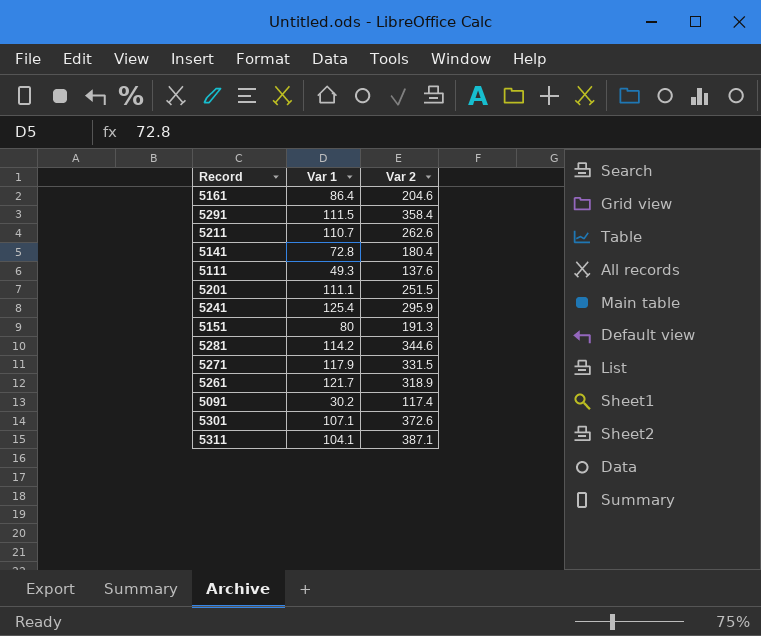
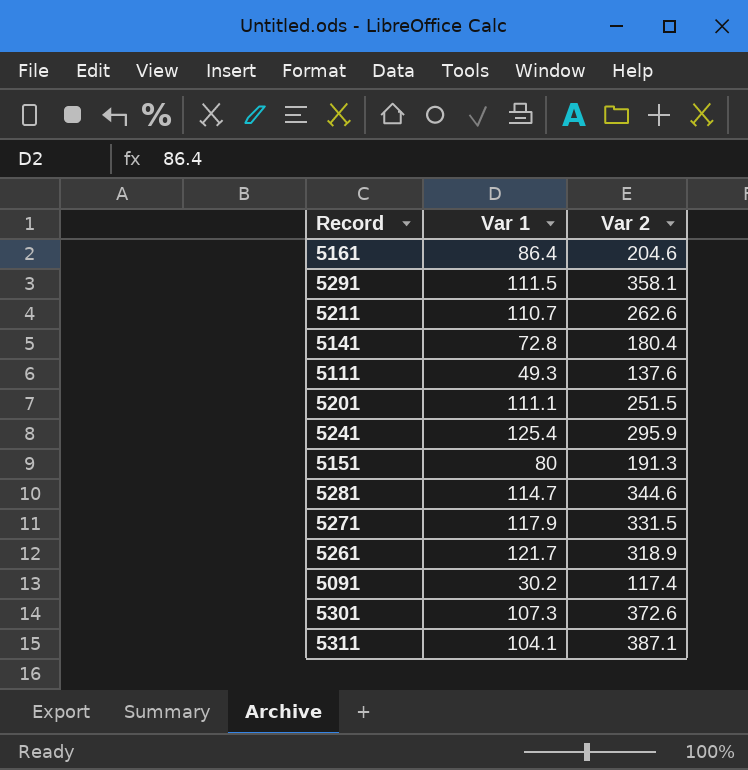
5291 | Var 2: 358.4 -> 358.1
5281 | Var 1: 114.2 -> 114.7
5301 | Var 1: 107.1 -> 107.3

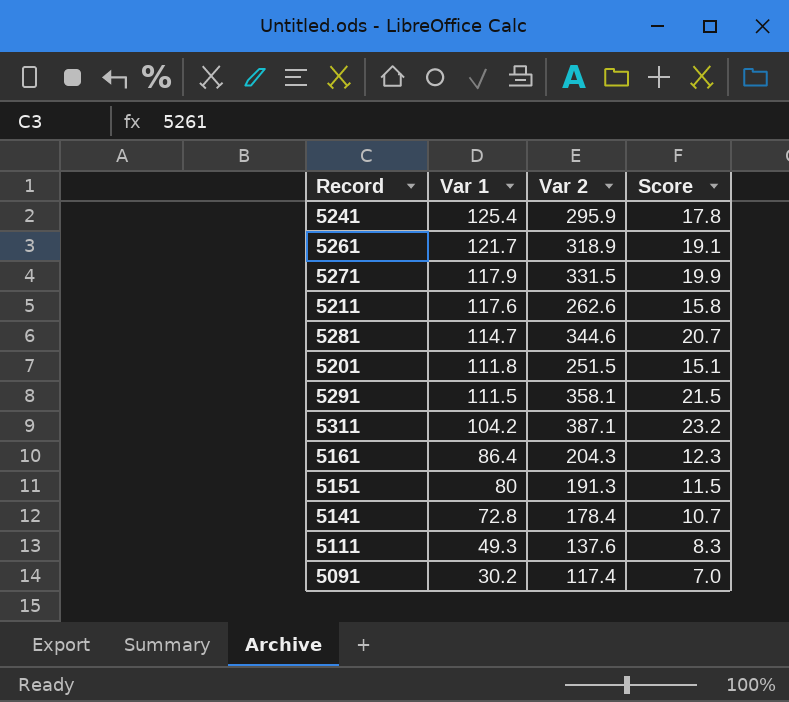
row order: none -> Var 1 descending
column Score | formula: none -> [Var 2] * 0.06
row 5301: 107.3 | 372.6 -> none
5211 | Var 1: 110.7 -> 117.6
5201 | Var 1: 111.1 -> 111.8
5311 | Var 1: 104.1 -> 104.2
5161 | Var 2: 204.6 -> 204.3
5141 | Var 2: 180.4 -> 178.4

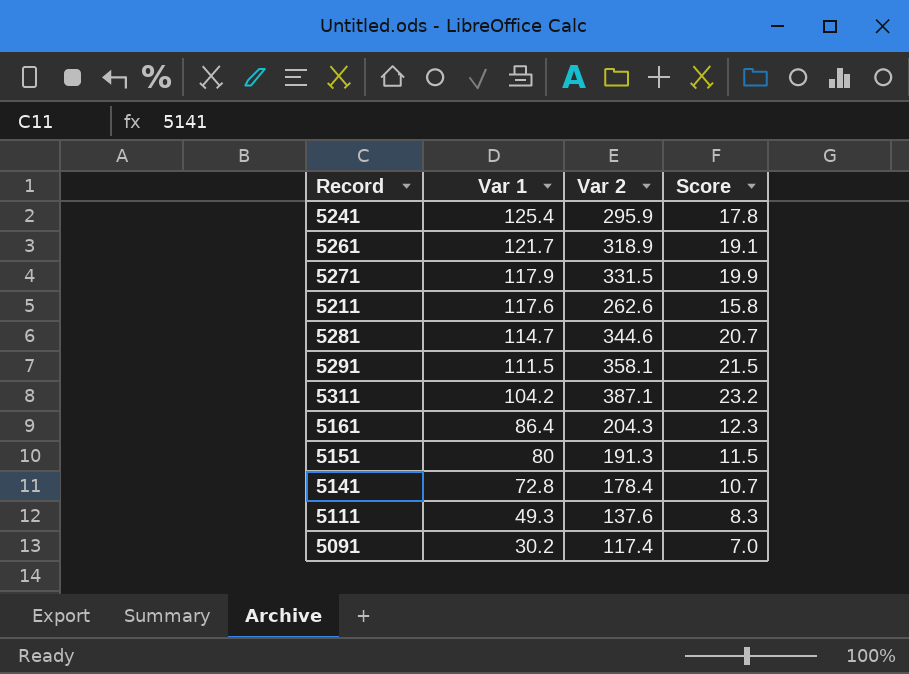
row 5201: 111.8 | 251.5 | 15.1 -> none

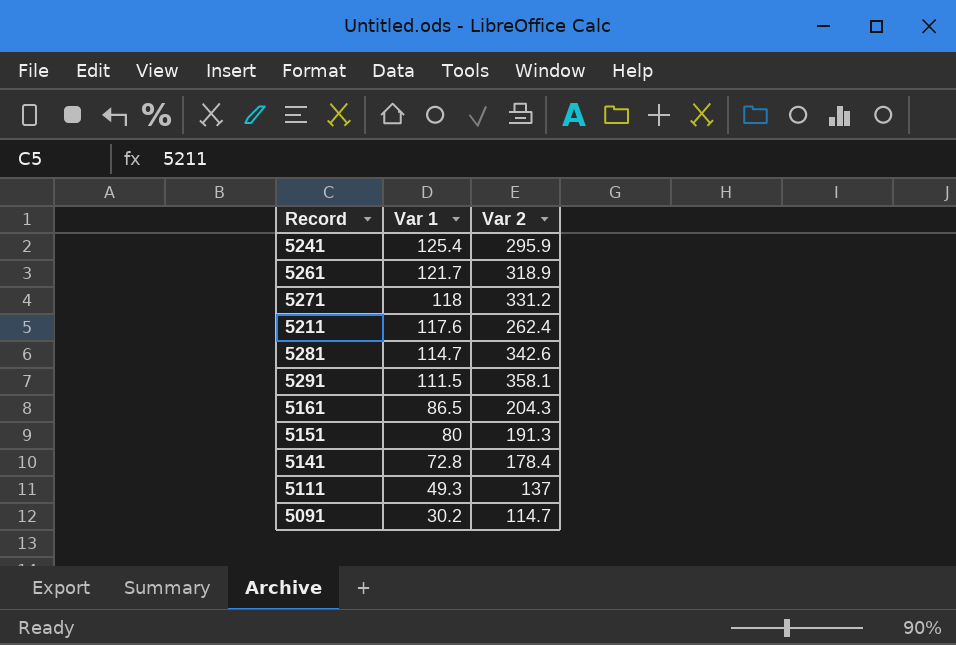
column Score | formula: [Var 2] * 0.06 -> none
row 5311: 104.2 | 387.1 | 23.2 -> none
5271 | Var 1: 117.9 -> 118
5271 | Var 2: 331.5 -> 331.2
5211 | Var 2: 262.6 -> 262.4
5281 | Var 2: 344.6 -> 342.6
5161 | Var 1: 86.4 -> 86.5
5111 | Var 2: 137.6 -> 137
5091 | Var 2: 117.4 -> 114.7

